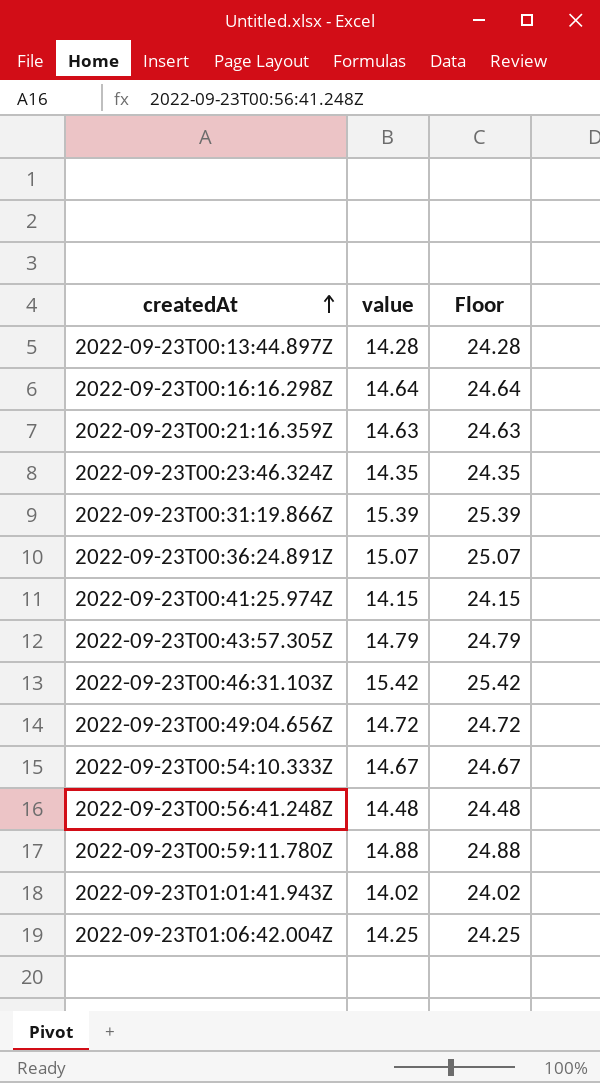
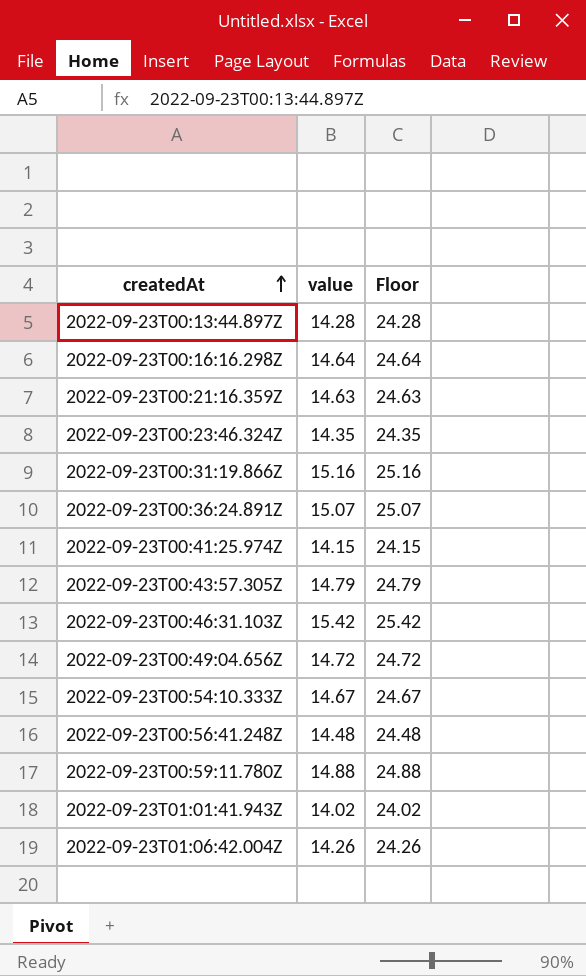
2022-09-23T00:31:19.866Z | value: 15.39 -> 15.16
2022-09-23T00:31:19.866Z | Floor: 25.39 -> 25.16
2022-09-23T01:06:42.004Z | value: 14.25 -> 14.26
2022-09-23T01:06:42.004Z | Floor: 24.25 -> 24.26

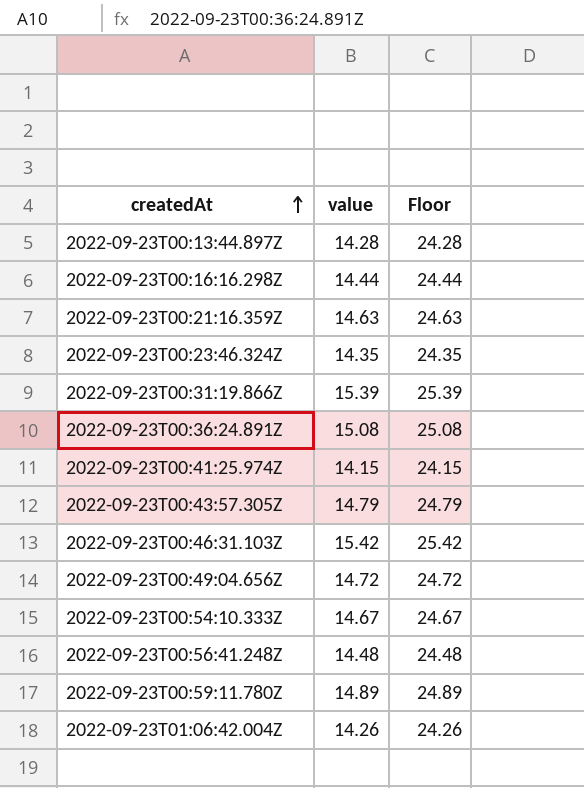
row 2022-09-23T01:01:41.943Z: 14.02 | 24.02 -> none
2022-09-23T00:16:16.298Z | value: 14.64 -> 14.44
2022-09-23T00:16:16.298Z | Floor: 24.64 -> 24.44
2022-09-23T00:31:19.866Z | value: 15.16 -> 15.39
2022-09-23T00:31:19.866Z | Floor: 25.16 -> 25.39
2022-09-23T00:36:24.891Z | value: 15.07 -> 15.08
2022-09-23T00:36:24.891Z | Floor: 25.07 -> 25.08
2022-09-23T00:59:11.780Z | value: 14.88 -> 14.89
2022-09-23T00:59:11.780Z | Floor: 24.88 -> 24.89

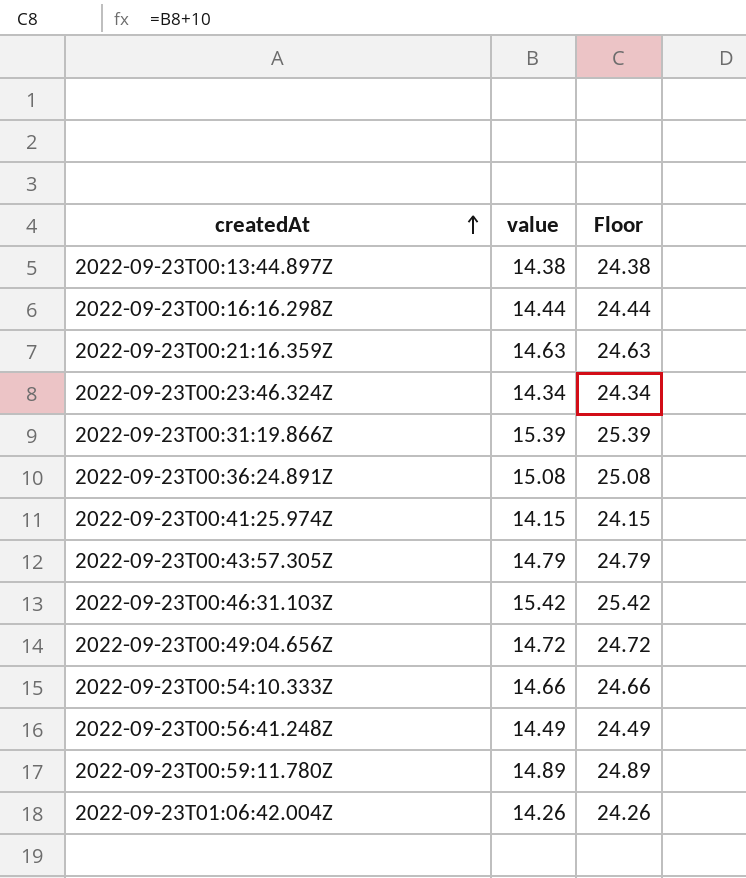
2022-09-23T00:13:44.897Z | value: 14.28 -> 14.38
2022-09-23T00:13:44.897Z | Floor: 24.28 -> 24.38
2022-09-23T00:23:46.324Z | value: 14.35 -> 14.34
2022-09-23T00:23:46.324Z | Floor: 24.35 -> 24.34
2022-09-23T00:54:10.333Z | value: 14.67 -> 14.66
2022-09-23T00:54:10.333Z | Floor: 24.67 -> 24.66
2022-09-23T00:56:41.248Z | value: 14.48 -> 14.49
2022-09-23T00:56:41.248Z | Floor: 24.48 -> 24.49

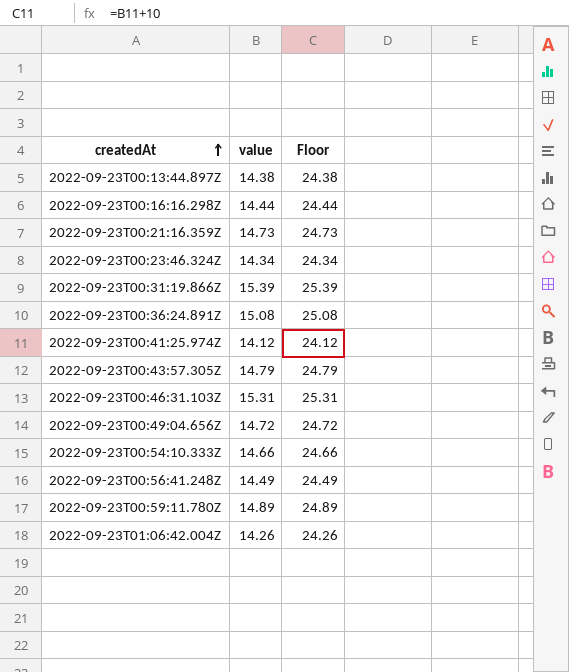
2022-09-23T00:21:16.359Z | value: 14.63 -> 14.73
2022-09-23T00:21:16.359Z | Floor: 24.63 -> 24.73
2022-09-23T00:41:25.974Z | value: 14.15 -> 14.12
2022-09-23T00:41:25.974Z | Floor: 24.15 -> 24.12
2022-09-23T00:46:31.103Z | value: 15.42 -> 15.31
2022-09-23T00:46:31.103Z | Floor: 25.42 -> 25.31

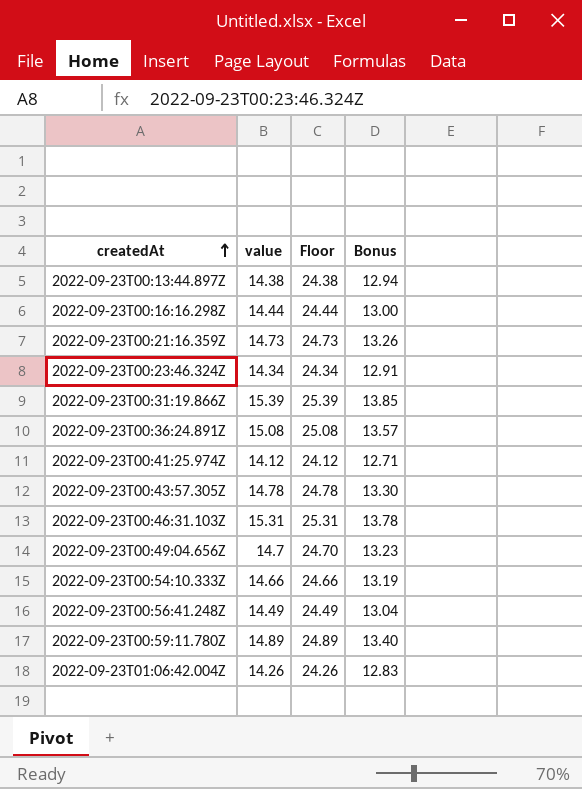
column Bonus | formula: none -> [value] * 0.9
2022-09-23T00:43:57.305Z | value: 14.79 -> 14.78
2022-09-23T00:43:57.305Z | Floor: 24.79 -> 24.78
2022-09-23T00:49:04.656Z | value: 14.72 -> 14.7
2022-09-23T00:49:04.656Z | Floor: 24.72 -> 24.70

